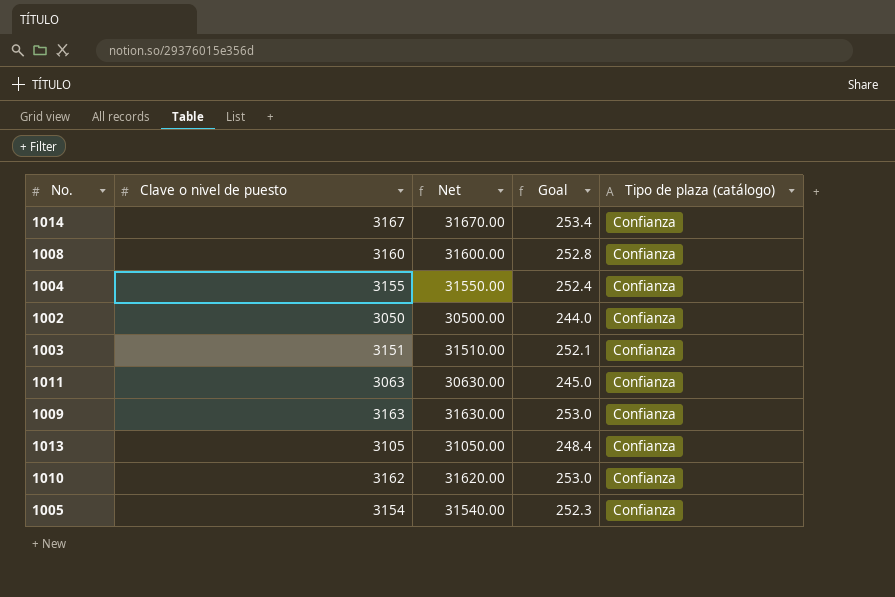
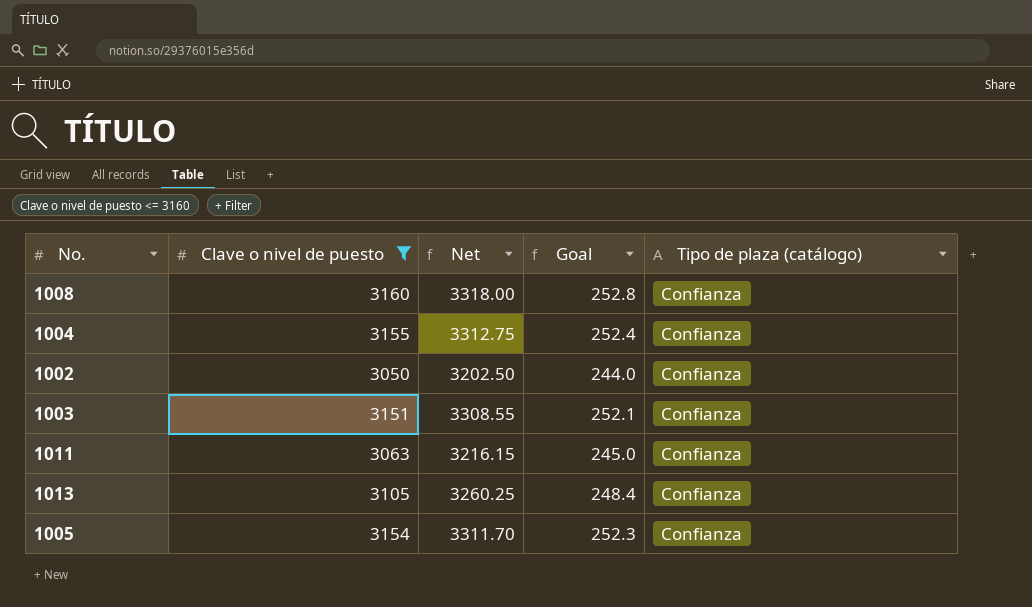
filter: none -> Clave o nivel de puesto <= 3160
column Net | formula: [Clave o nivel de puesto] * 10 -> [Clave o nivel de puesto] * 1.05

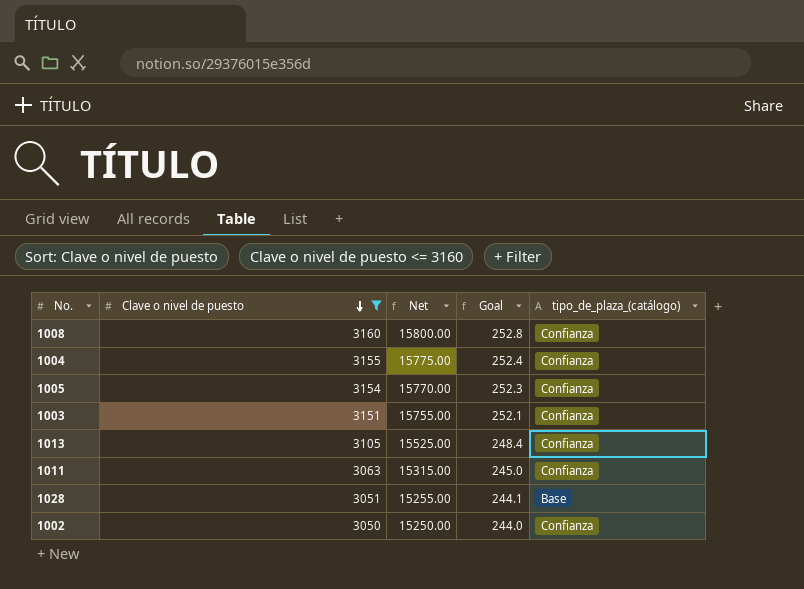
row order: none -> Clave o nivel de puesto descending
column Net | formula: [Clave o nivel de puesto] * 1.05 -> [Clave o nivel de puesto] * 5
column name: Tipo de plaza (catálogo) -> tipo_de_plaza_(catálogo)
row 1028: none -> 3051 | 15255.00 | 244.1 | Base

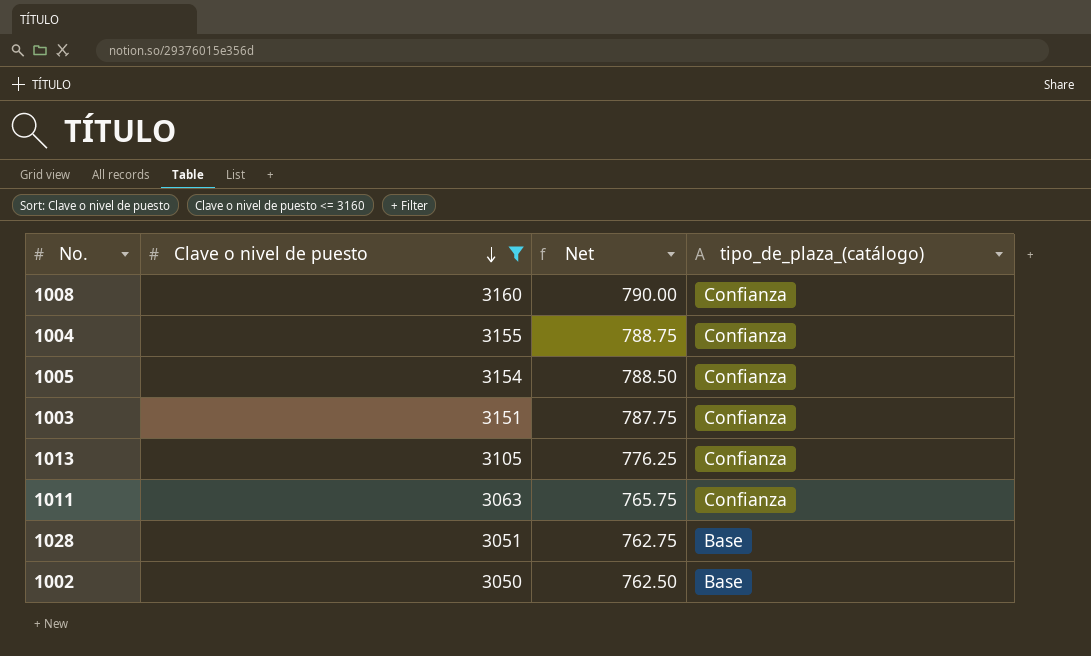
column Goal | formula: [Clave o nivel de puesto] * 0.08 -> none
column Net | formula: [Clave o nivel de puesto] * 5 -> [Clave o nivel de puesto] * 0.25
1002 | tipo_de_plaza_(catálogo): Confianza -> Base

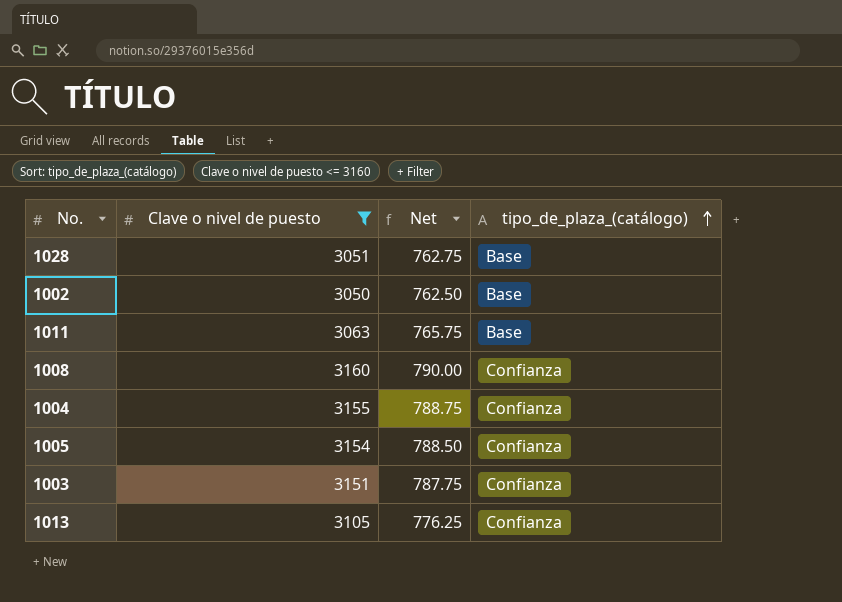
row order: Clave o nivel de puesto descending -> tipo_de_plaza_(catálogo) ascending
1011 | tipo_de_plaza_(catálogo): Confianza -> Base

